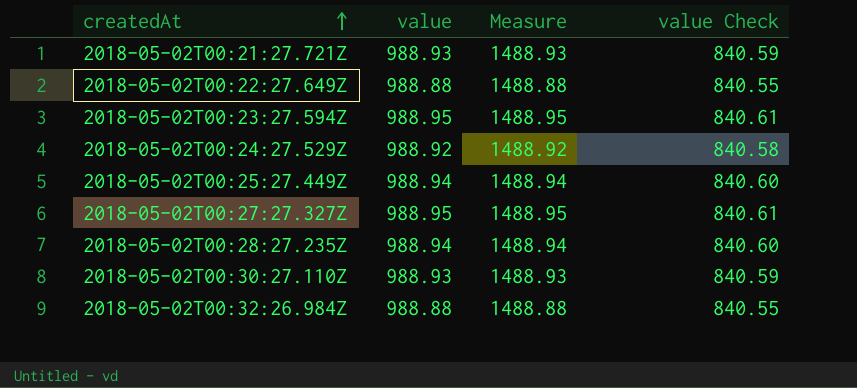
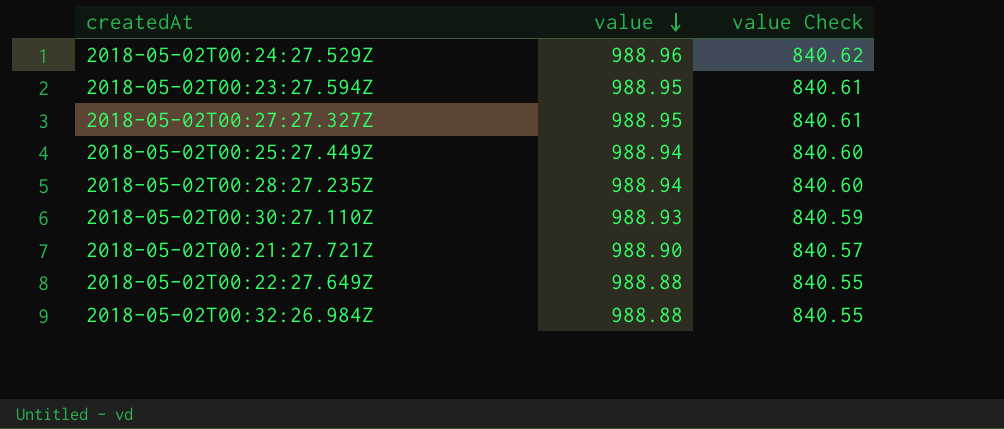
row order: createdAt ascending -> value descending
column Measure | formula: [value] + 500 -> none
2018-05-02T00:24:27.529Z | value: 988.92 -> 988.96
2018-05-02T00:24:27.529Z | value Check: 840.58 -> 840.62
2018-05-02T00:21:27.721Z | value: 988.93 -> 988.90
2018-05-02T00:21:27.721Z | value Check: 840.59 -> 840.57

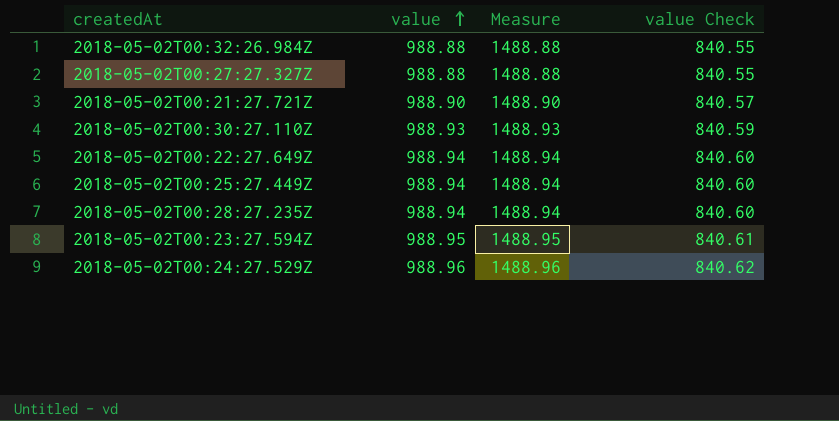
row order: value descending -> value ascending
column Measure | formula: none -> [value] + 500
2018-05-02T00:27:27.327Z | value: 988.95 -> 988.88
2018-05-02T00:27:27.327Z | value Check: 840.61 -> 840.55
2018-05-02T00:22:27.649Z | value: 988.88 -> 988.94
2018-05-02T00:22:27.649Z | value Check: 840.55 -> 840.60

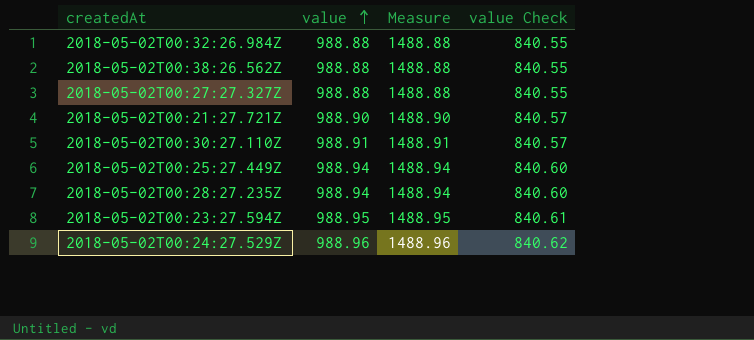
row 2018-05-02T00:22:27.649Z: 988.94 | 1488.94 | 840.60 -> none
row 2018-05-02T00:38:26.562Z: none -> 988.88 | 1488.88 | 840.55
2018-05-02T00:30:27.110Z | value: 988.93 -> 988.91
2018-05-02T00:30:27.110Z | Measure: 1488.93 -> 1488.91
2018-05-02T00:30:27.110Z | value Check: 840.59 -> 840.57

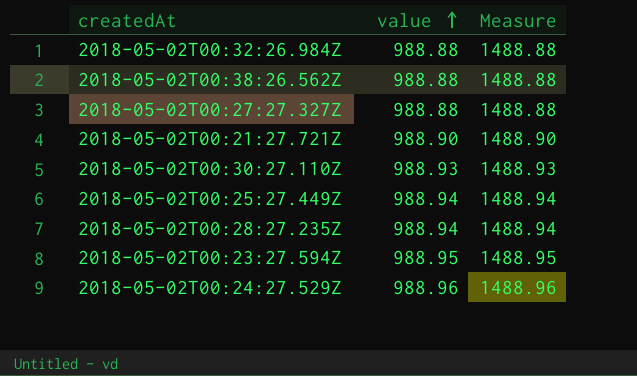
column value Check | formula: [value] * 0.85 -> none
2018-05-02T00:30:27.110Z | value: 988.91 -> 988.93
2018-05-02T00:30:27.110Z | Measure: 1488.91 -> 1488.93

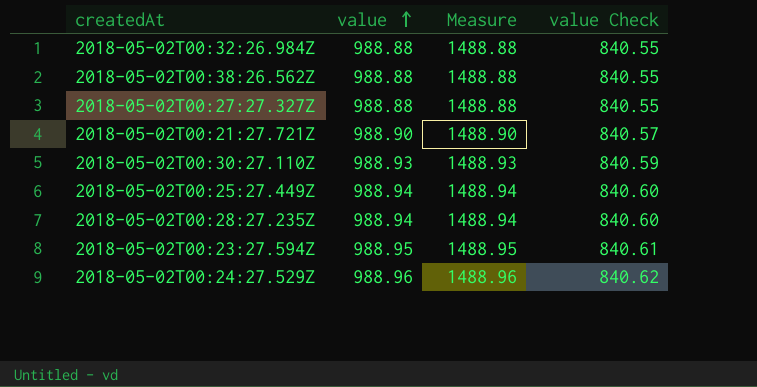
column value Check | formula: none -> [value] * 0.85

